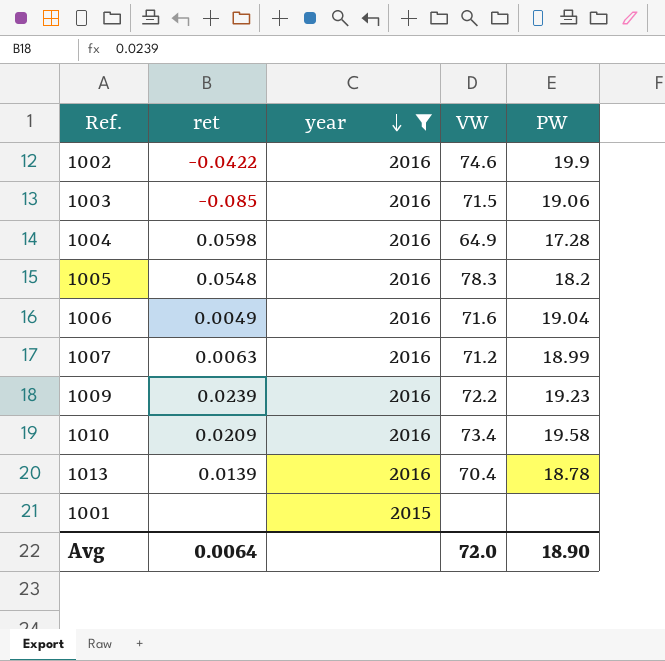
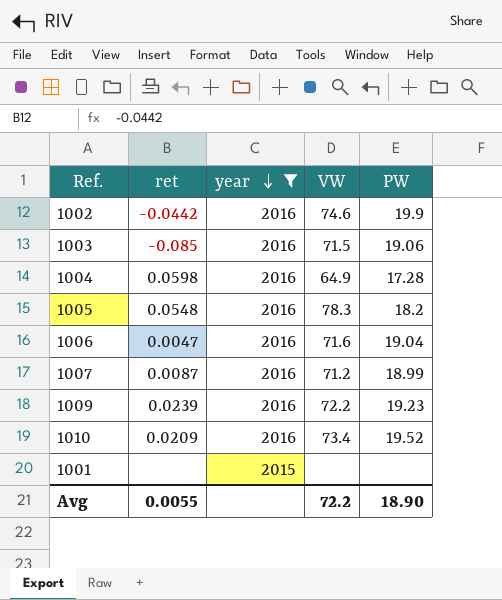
row 1013: 0.0139 | 2016 | 70.4 | 18.78 -> none
1002 | ret: -0.0422 -> -0.0442
1006 | ret: 0.0049 -> 0.0047
1007 | ret: 0.0063 -> 0.0087
1010 | PW: 19.58 -> 19.52
Avg | ret: 0.0064 -> 0.0055
Avg | VW: 72.0 -> 72.2

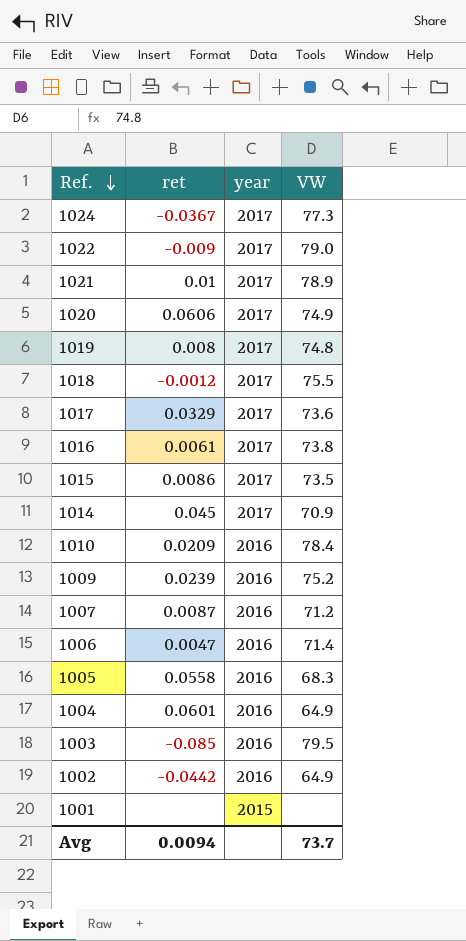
filter: year != 2017 -> none
row order: year descending -> Ref. descending
column PW | position: 5 -> none
1010 | VW: 73.4 -> 78.4
1009 | VW: 72.2 -> 75.2
1006 | VW: 71.6 -> 71.4
1005 | ret: 0.0548 -> 0.0558
1005 | VW: 78.3 -> 68.3
1004 | ret: 0.0598 -> 0.0601
1003 | VW: 71.5 -> 79.5
1002 | VW: 74.6 -> 64.9
Avg | ret: 0.0055 -> 0.0094
Avg | VW: 72.2 -> 73.7

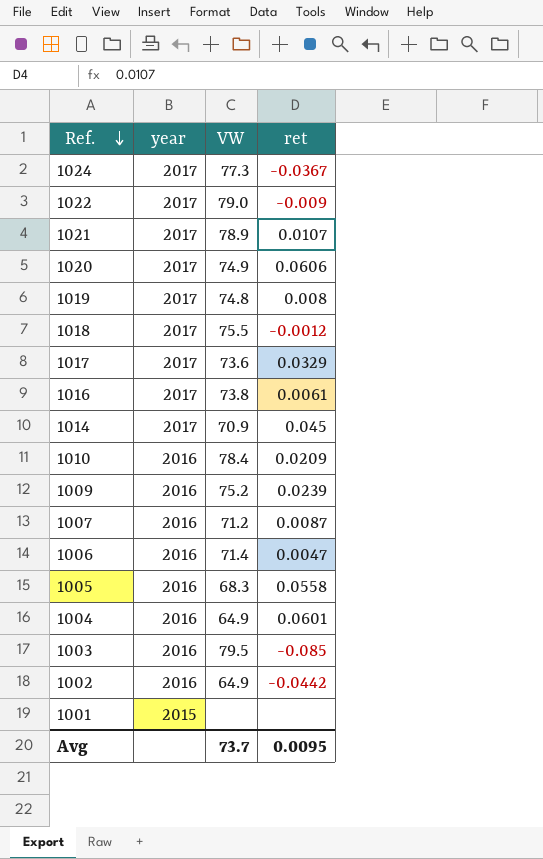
column ret | position: 2 -> 4
row 1015: 0.0086 | 2017 | 73.5 -> none
1021 | ret: 0.01 -> 0.0107
Avg | ret: 0.0094 -> 0.0095

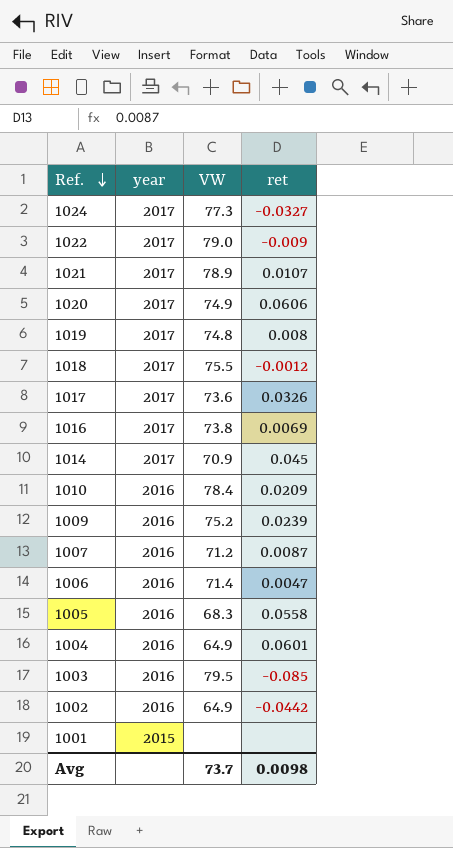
1024 | ret: -0.0367 -> -0.0327
1017 | ret: 0.0329 -> 0.0326
1016 | ret: 0.0061 -> 0.0069
Avg | ret: 0.0095 -> 0.0098

